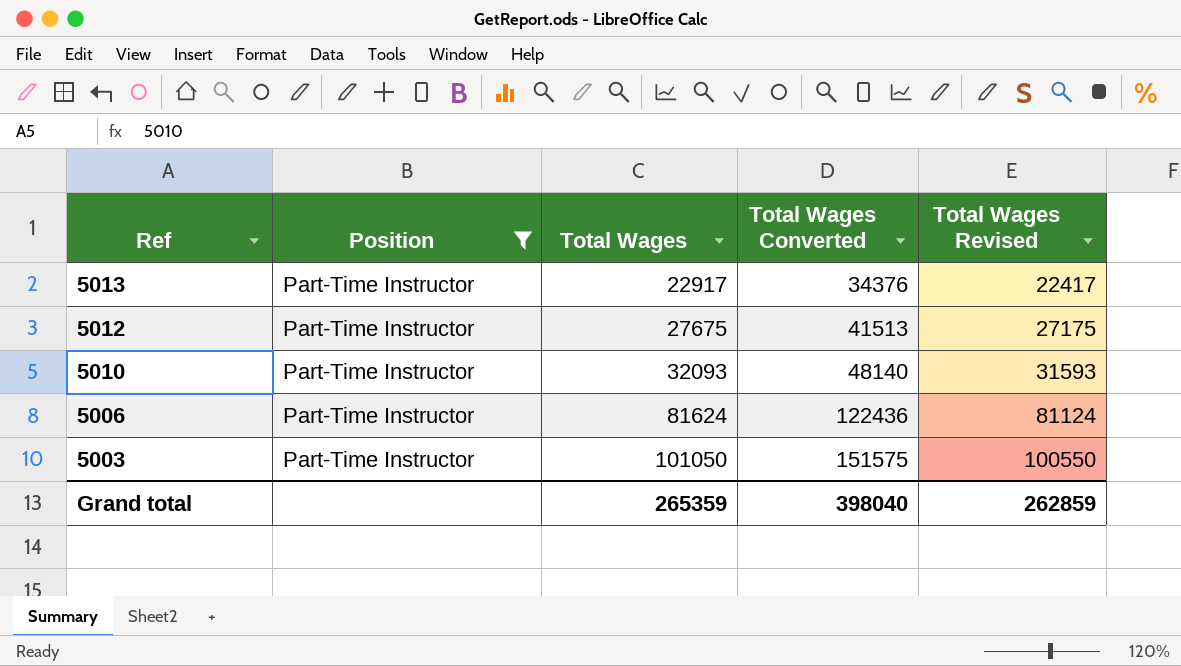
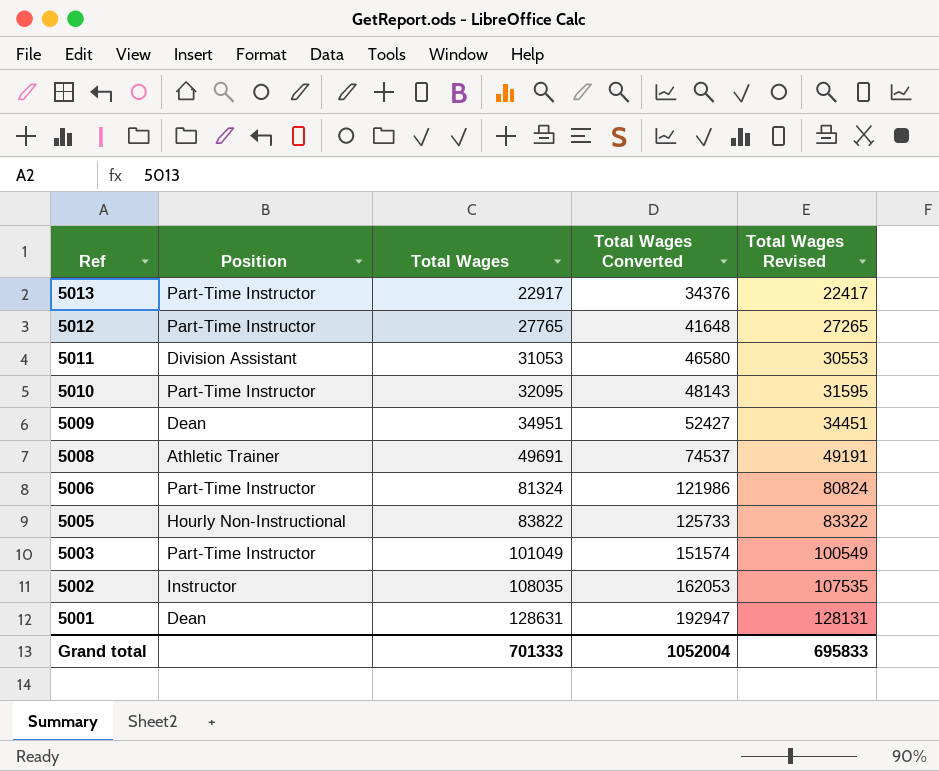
filter: Position = Part-Time Instructor -> none
5012 | Total Wages: 27675 -> 27765
5012 | Total Wages Converted: 41513 -> 41648
5012 | Total Wages Revised: 27175 -> 27265
5010 | Total Wages: 32093 -> 32095
5010 | Total Wages Converted: 48140 -> 48143
5010 | Total Wages Revised: 31593 -> 31595
5006 | Total Wages: 81624 -> 81324
5006 | Total Wages Converted: 122436 -> 121986
5006 | Total Wages Revised: 81124 -> 80824
5003 | Total Wages: 101050 -> 101049
5003 | Total Wages Converted: 151575 -> 151574
5003 | Total Wages Revised: 100550 -> 100549
Grand total | Total Wages: 265359 -> 701333
Grand total | Total Wages Converted: 398040 -> 1052004
Grand total | Total Wages Revised: 262859 -> 695833

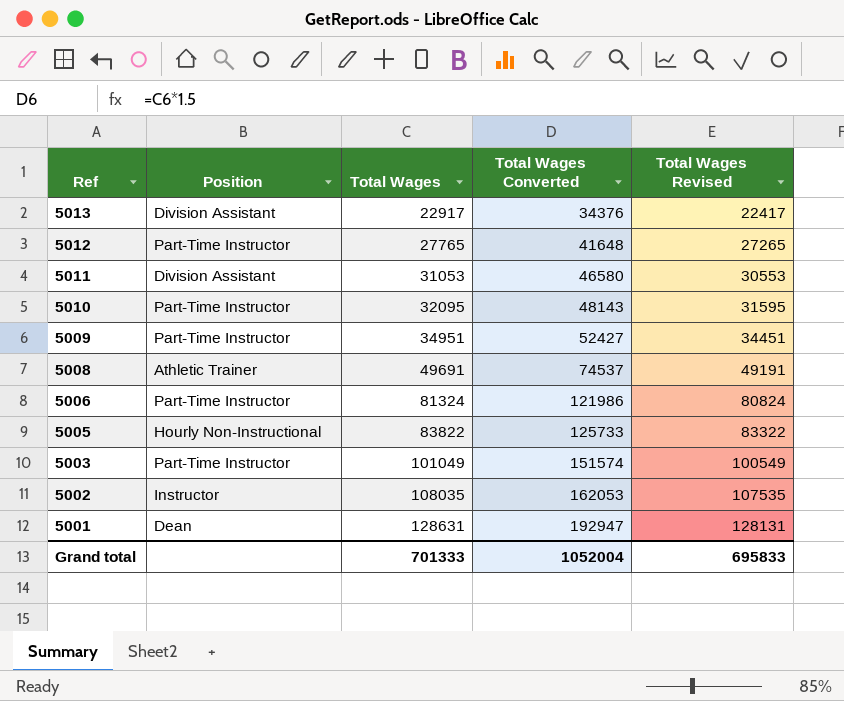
5013 | Position: Part-Time Instructor -> Division Assistant
5009 | Position: Dean -> Part-Time Instructor

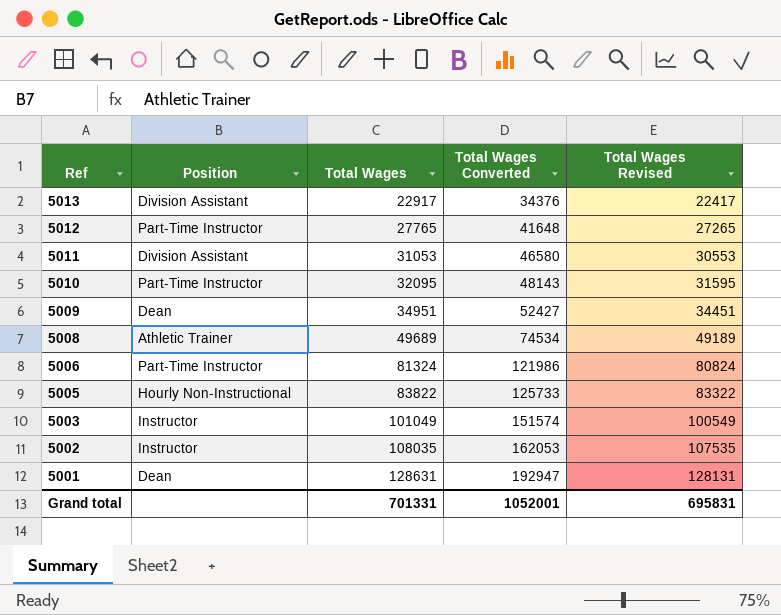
5009 | Position: Part-Time Instructor -> Dean
5008 | Total Wages: 49691 -> 49689
5008 | Total Wages Converted: 74537 -> 74534
5008 | Total Wages Revised: 49191 -> 49189
5003 | Position: Part-Time Instructor -> Instructor
Grand total | Total Wages: 701333 -> 701331
Grand total | Total Wages Converted: 1052004 -> 1052001
Grand total | Total Wages Revised: 695833 -> 695831

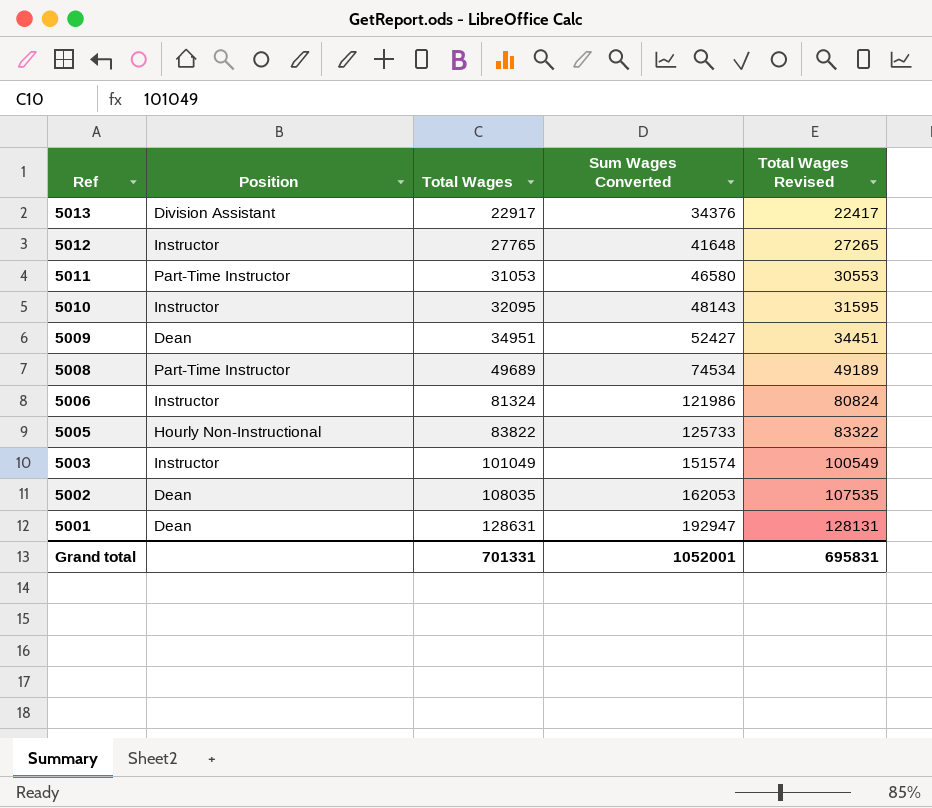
column name: Total Wages Converted -> Sum Wages Converted
5012 | Position: Part-Time Instructor -> Instructor
5011 | Position: Division Assistant -> Part-Time Instructor
5010 | Position: Part-Time Instructor -> Instructor
5008 | Position: Athletic Trainer -> Part-Time Instructor
5006 | Position: Part-Time Instructor -> Instructor
5002 | Position: Instructor -> Dean

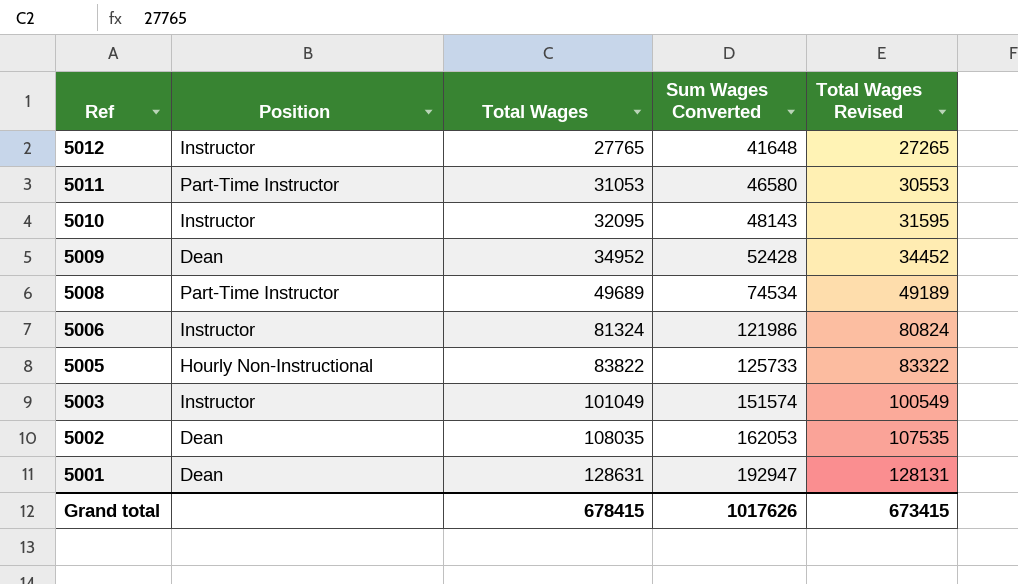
row 5013: Division Assistant | 22917 | 34376 | 22417 -> none
5009 | Total Wages: 34951 -> 34952
5009 | Sum Wages Converted: 52427 -> 52428
5009 | Total Wages Revised: 34451 -> 34452
Grand total | Total Wages: 701331 -> 678415
Grand total | Sum Wages Converted: 1052001 -> 1017626
Grand total | Total Wages Revised: 695831 -> 673415

